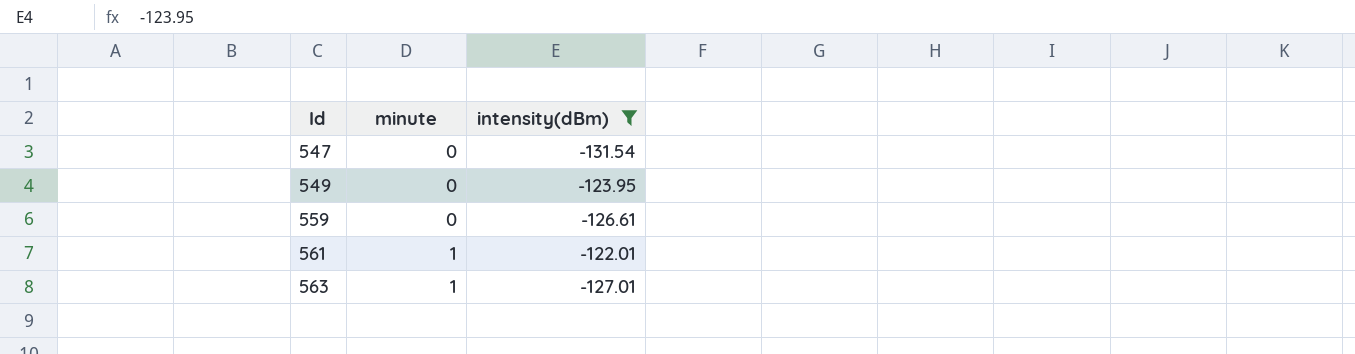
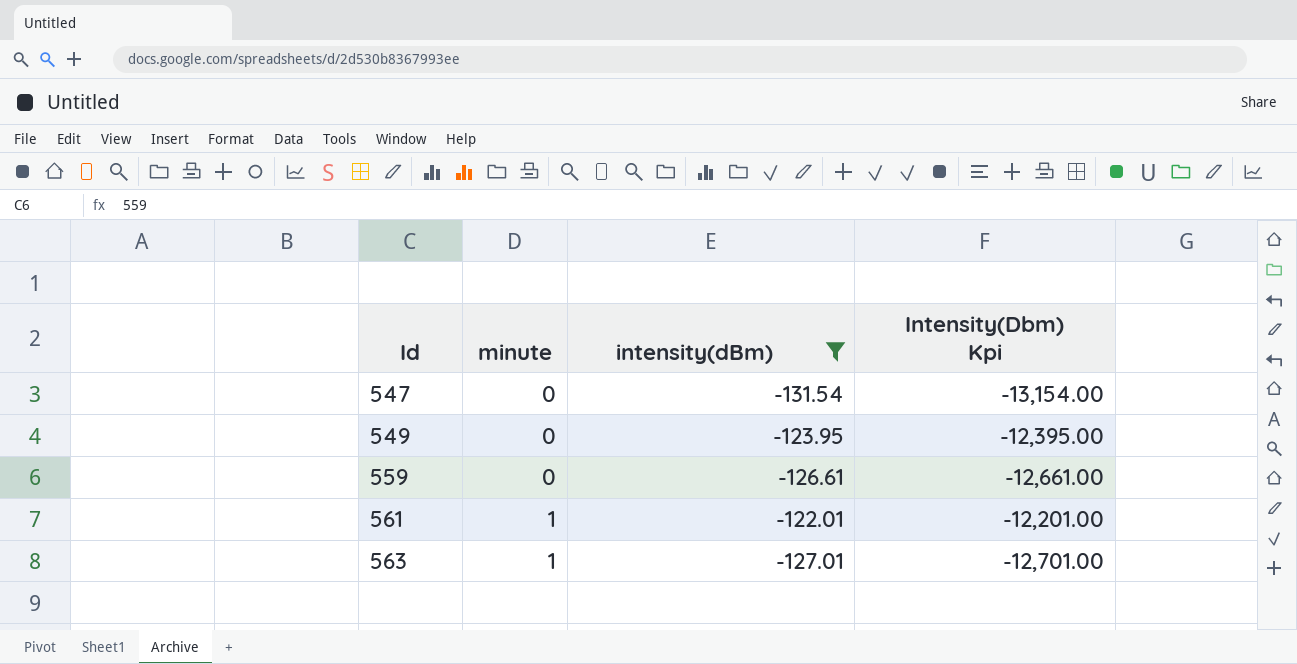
column Intensity(Dbm) Kpi | formula: none -> [intensity(dBm)] * 100

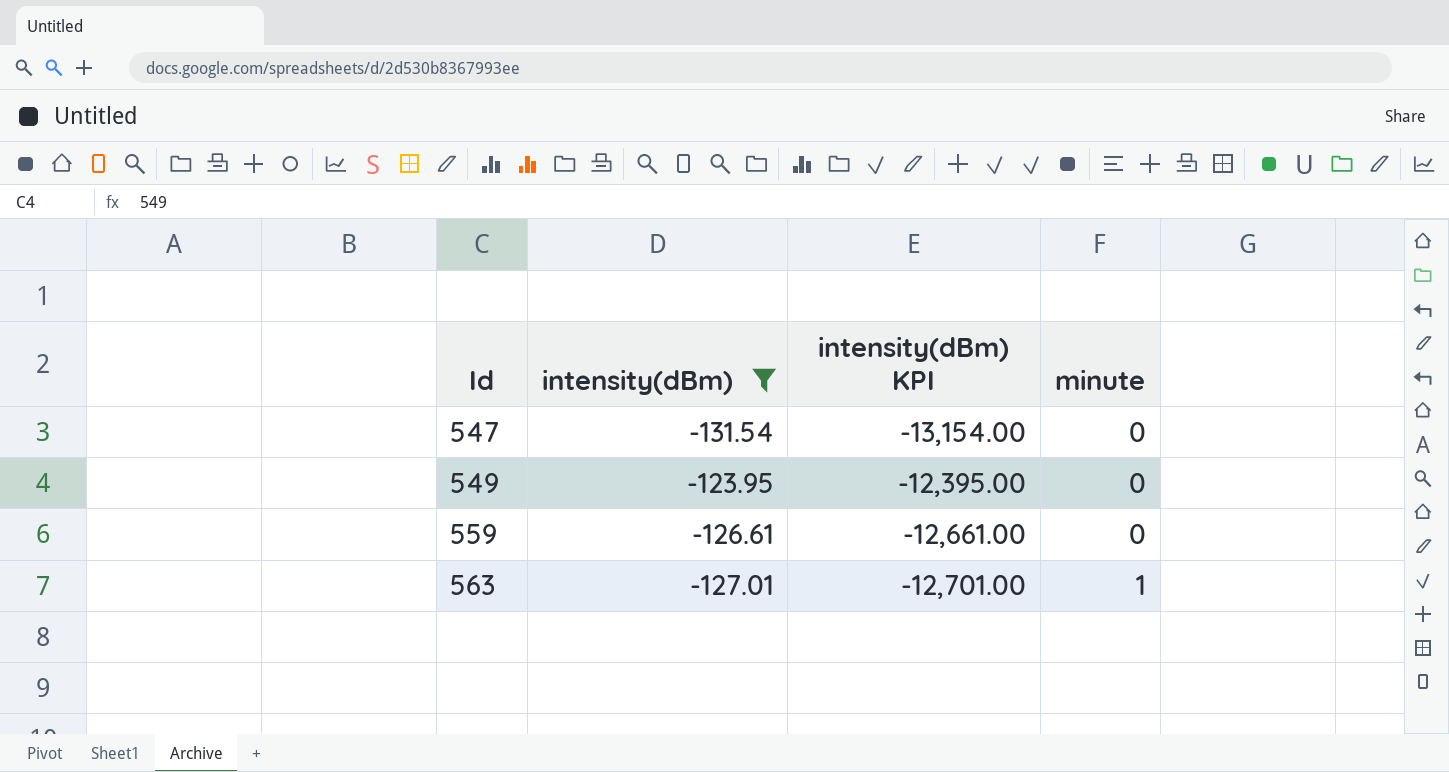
column name: Intensity(Dbm) Kpi -> intensity(dBm) KPI
column minute | position: 2 -> 4
row 561: 1 | -122.01 | -12,201.00 -> none

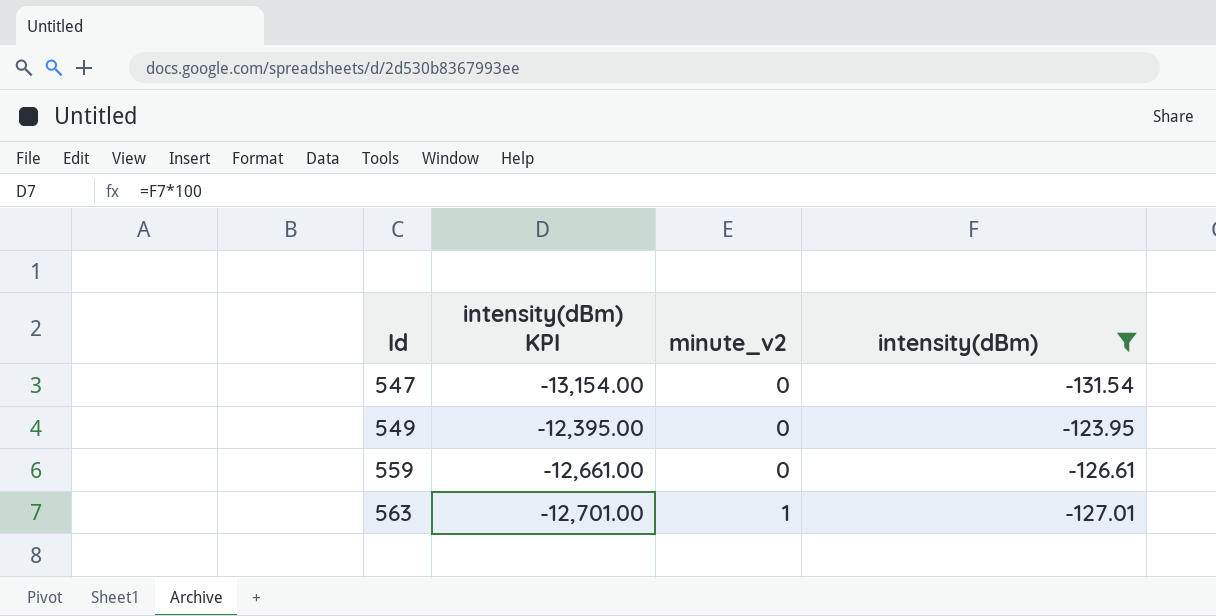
column name: minute -> minute_v2
column intensity(dBm) | position: 2 -> 4

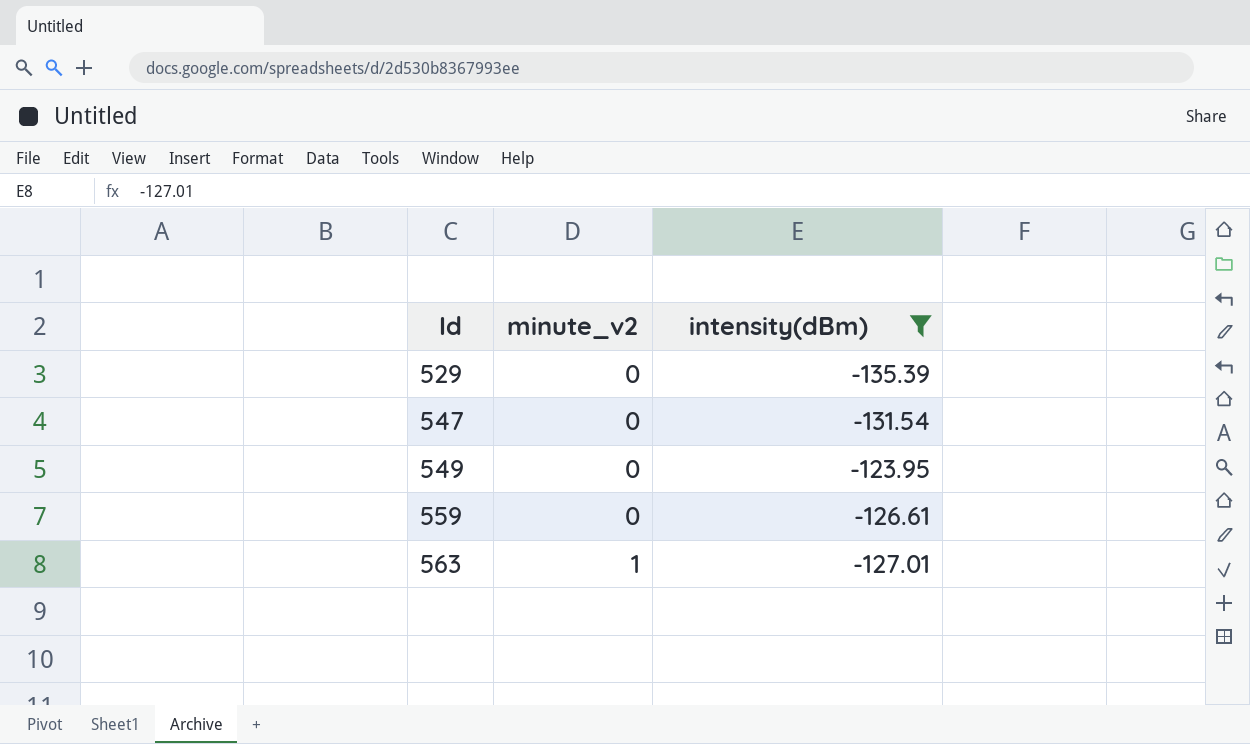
column intensity(dBm) KPI | formula: [intensity(dBm)] * 100 -> none
row 529: none -> 0 | -135.39

